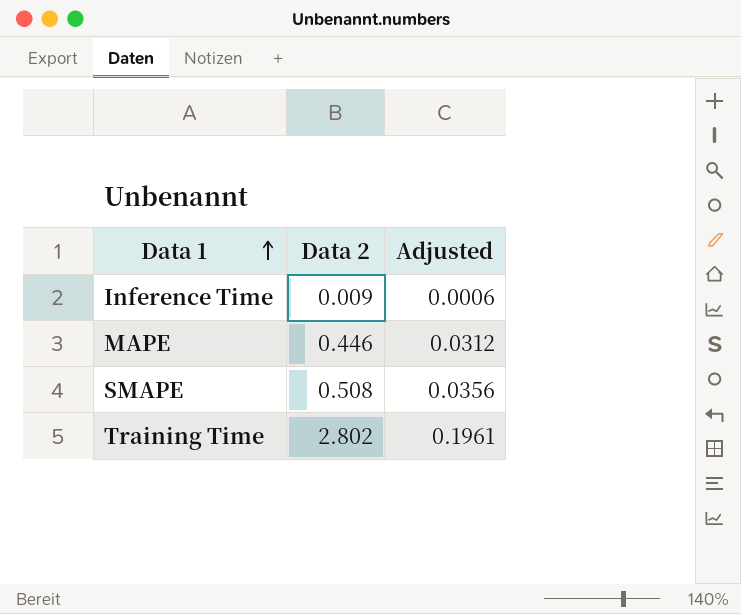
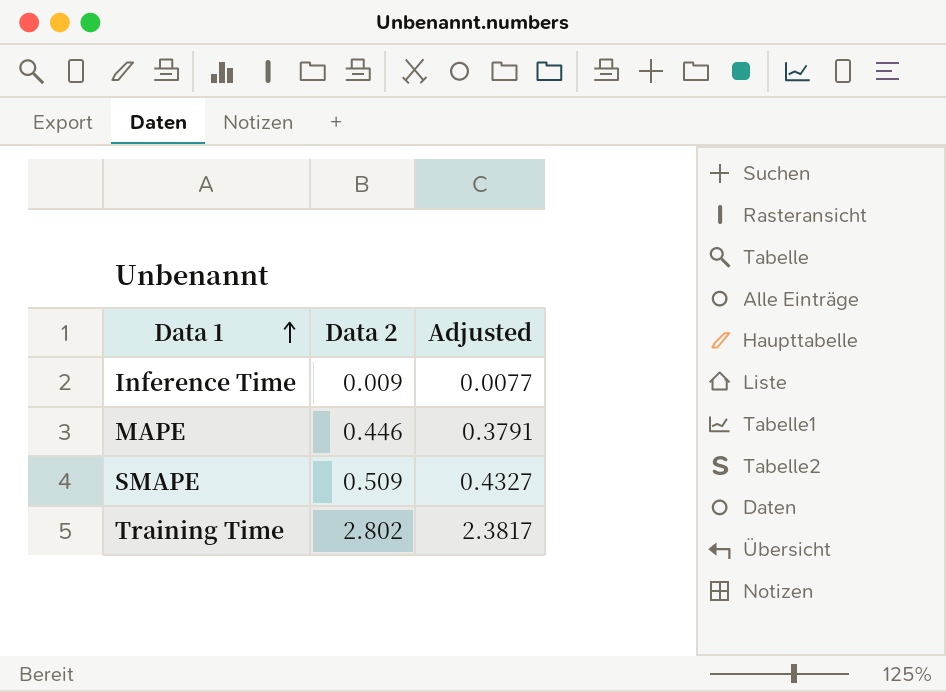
column Adjusted | formula: [Data 2] * 0.07 -> [Data 2] * 0.85
SMAPE | Data 2: 0.508 -> 0.509

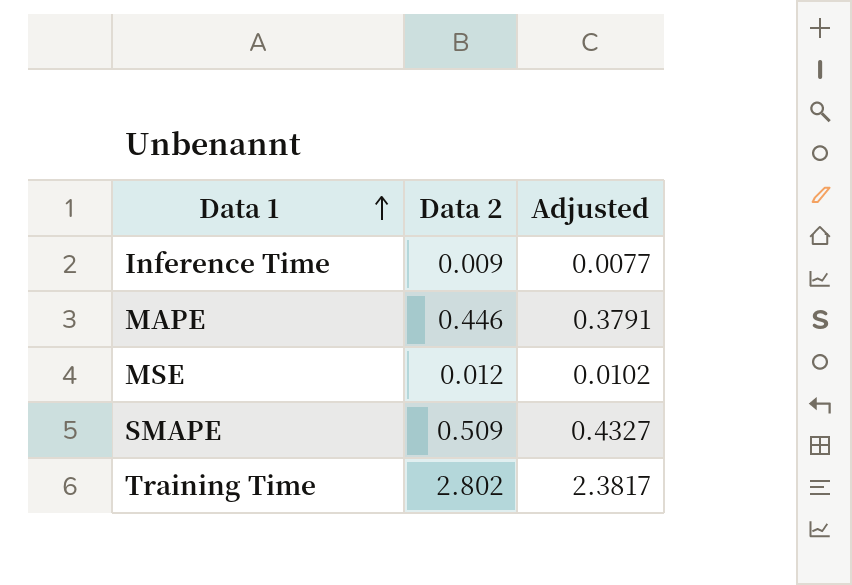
row MSE: none -> 0.012 | 0.0102

